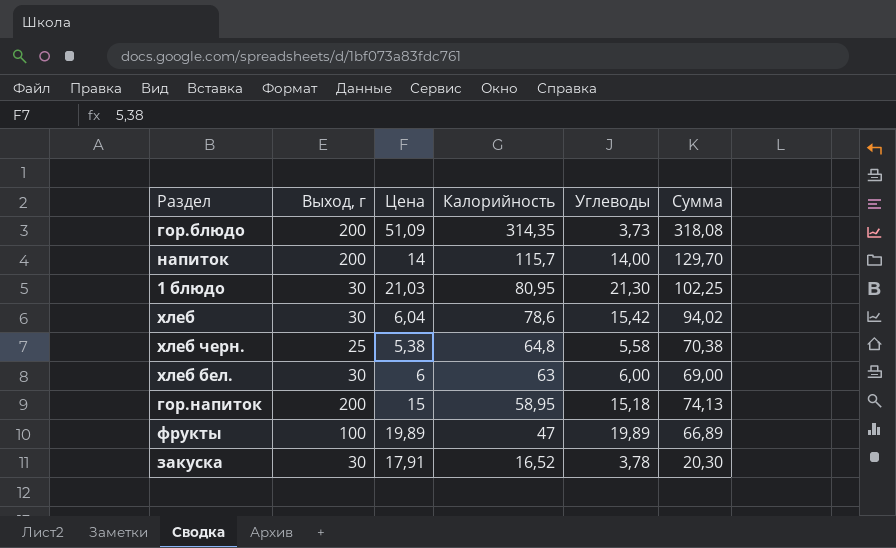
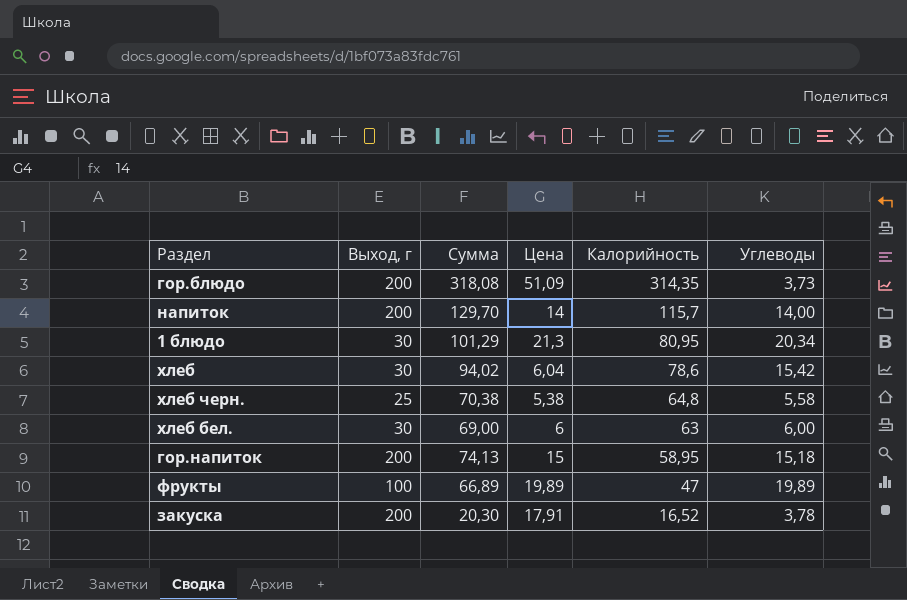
column Сумма | position: 6 -> 3
1 блюдо | Сумма: 102,25 -> 101,29
1 блюдо | Цена: 21,03 -> 21,3
1 блюдо | Углеводы: 21,30 -> 20,34
закуска | Выход, г: 30 -> 200

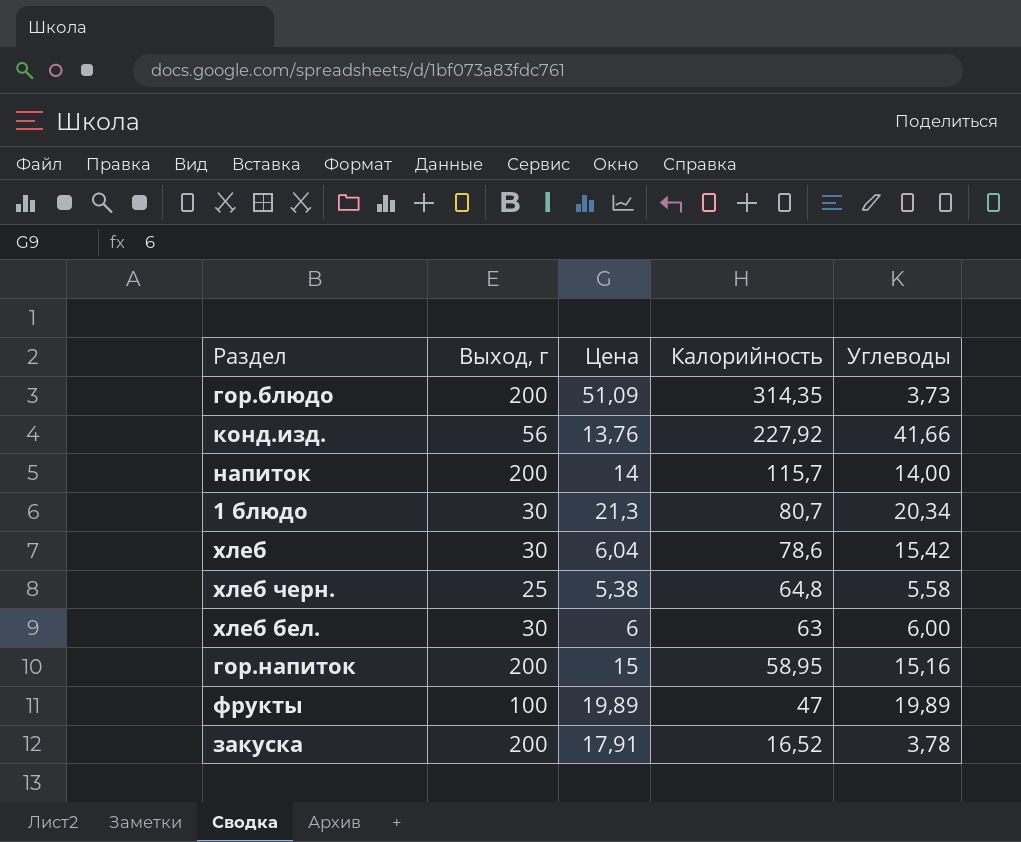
column Сумма | formula: [Калорийность] + [Углеводы] -> none
row конд.изд.: none -> 56 | 13,76 | 227,92 | 41,66
1 блюдо | Калорийность: 80,95 -> 80,7
гор.напиток | Углеводы: 15,18 -> 15,16

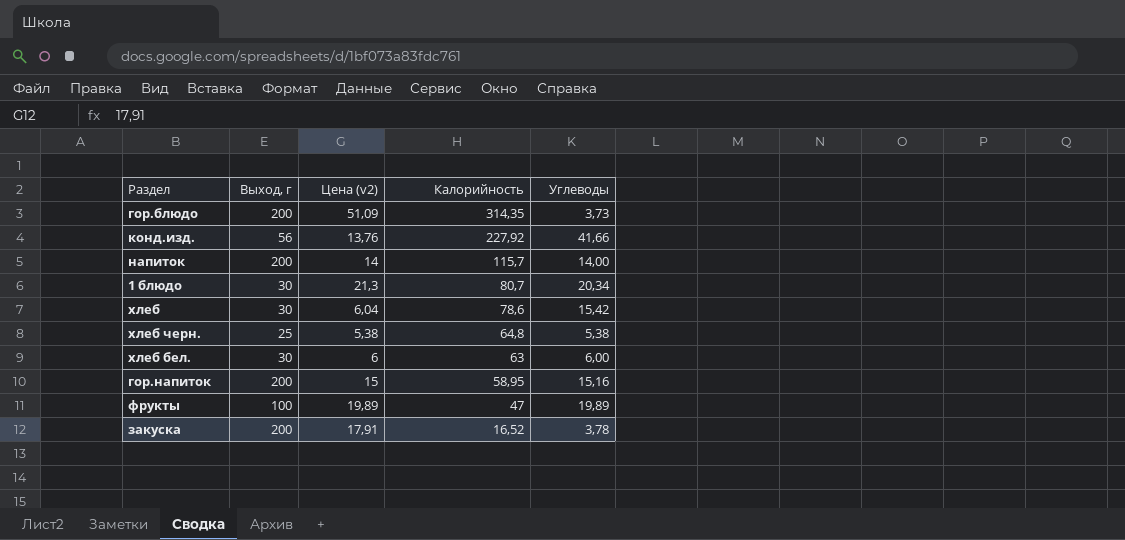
column name: Цена -> Цена (v2)
хлеб черн. | Углеводы: 5,58 -> 5,38

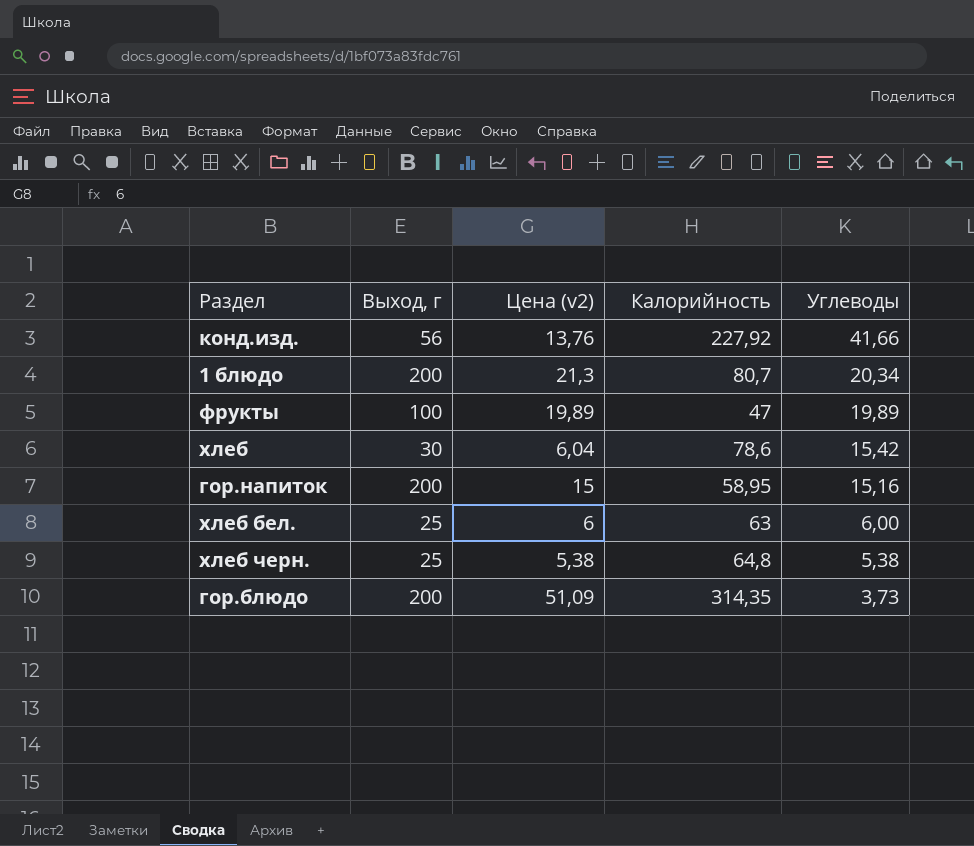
row order: Калорийность descending -> Углеводы descending
row напиток: 200 | 14 | 115,7 | 14,00 -> none
row закуска: 200 | 17,91 | 16,52 | 3,78 -> none
1 блюдо | Выход, г: 30 -> 200
хлеб бел. | Выход, г: 30 -> 25

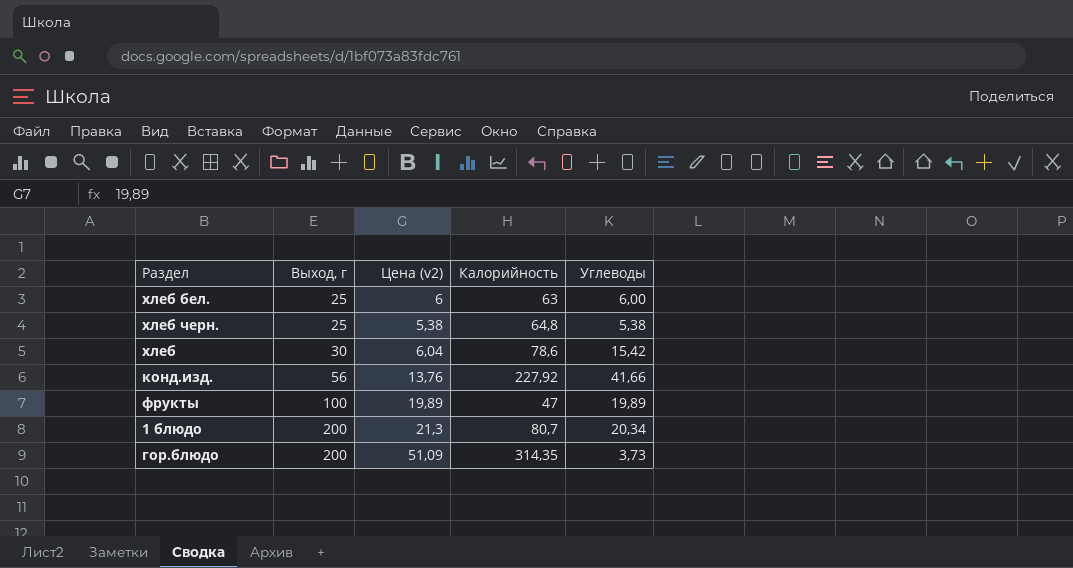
row order: Углеводы descending -> Выход, г ascending
row гор.напиток: 200 | 15 | 58,95 | 15,16 -> none

